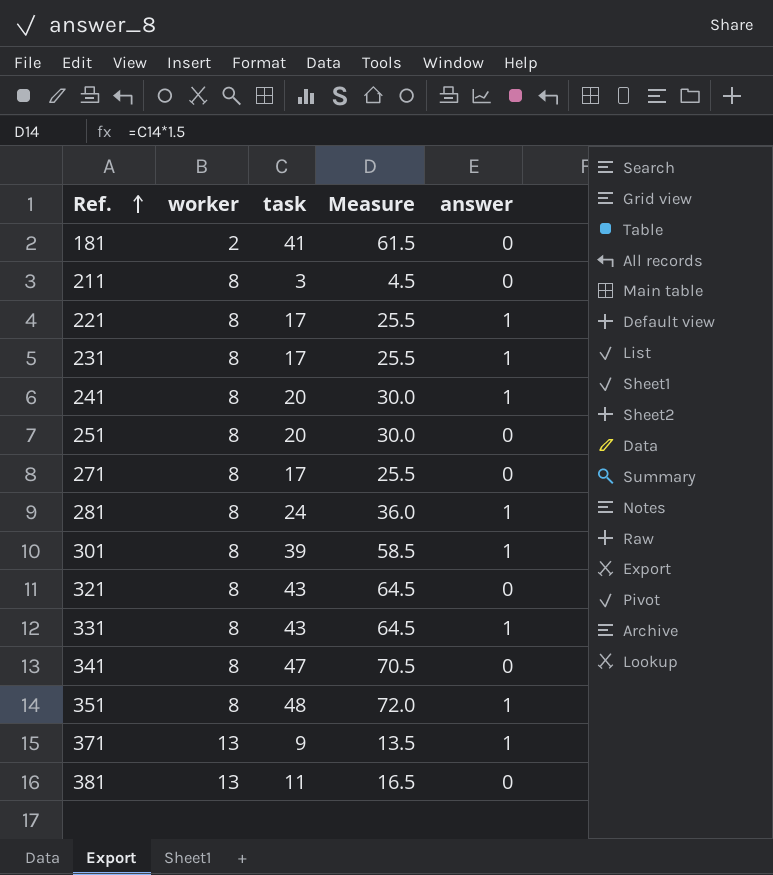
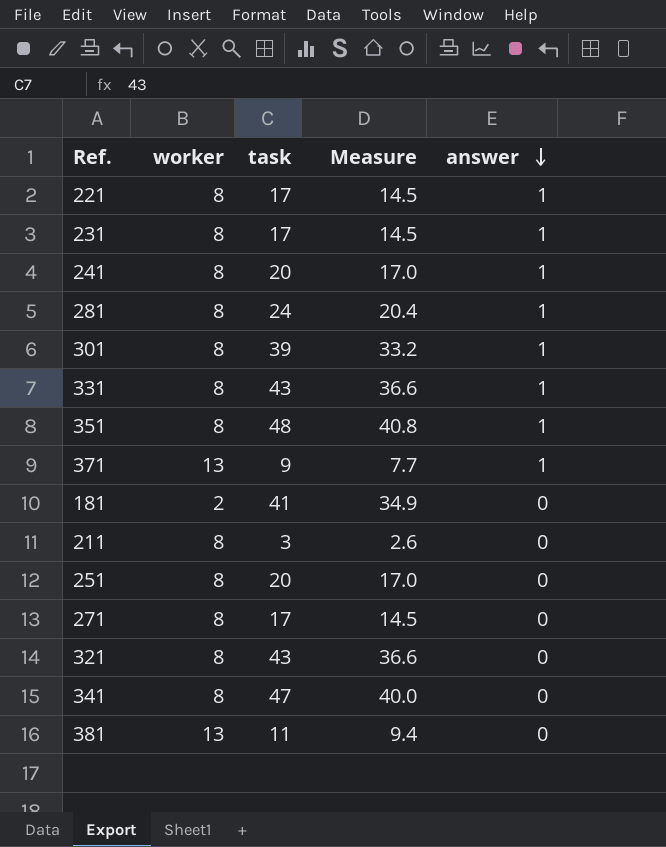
row order: Ref. ascending -> answer descending
column Measure | formula: [task] * 1.5 -> [task] * 0.85

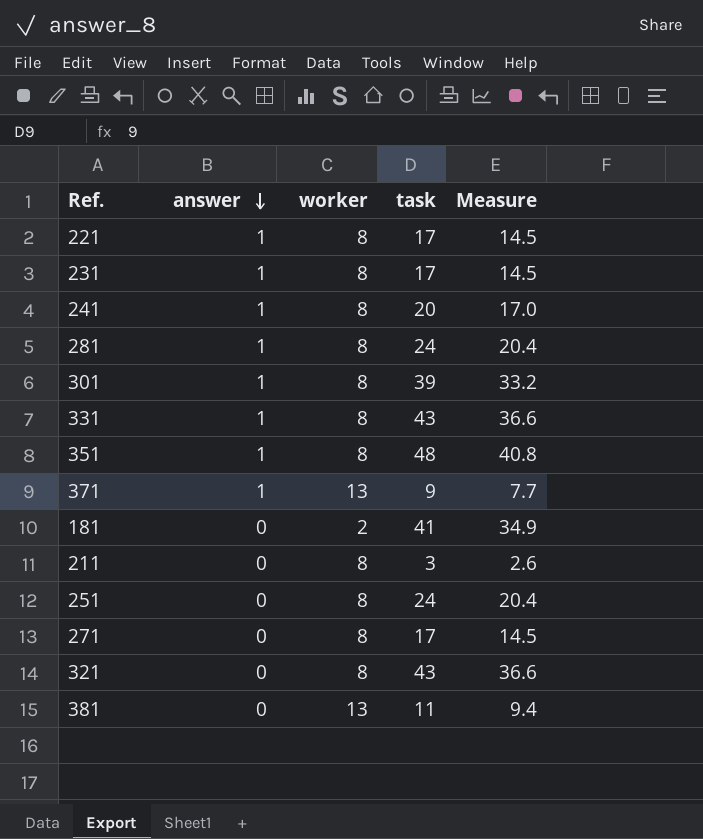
column answer | position: 5 -> 2
row 341: 8 | 47 | 40.0 | 0 -> none
251 | task: 20 -> 24
251 | Measure: 17.0 -> 20.4

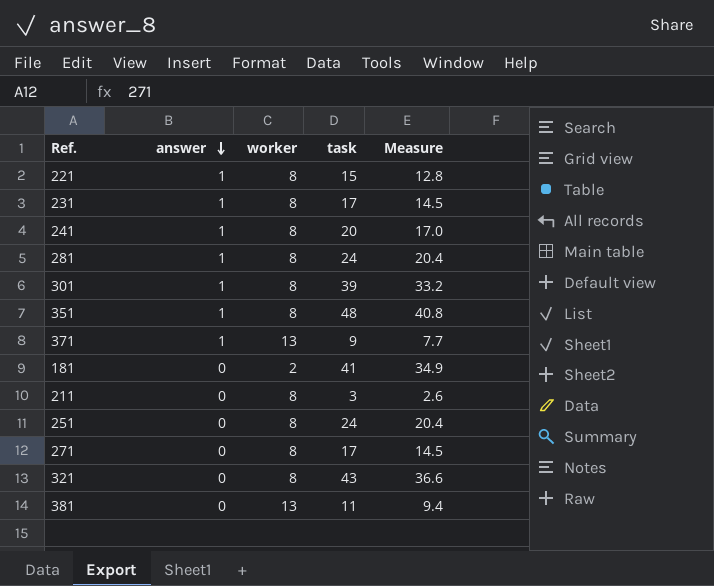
row 331: 1 | 8 | 43 | 36.6 -> none
221 | task: 17 -> 15
221 | Measure: 14.5 -> 12.8

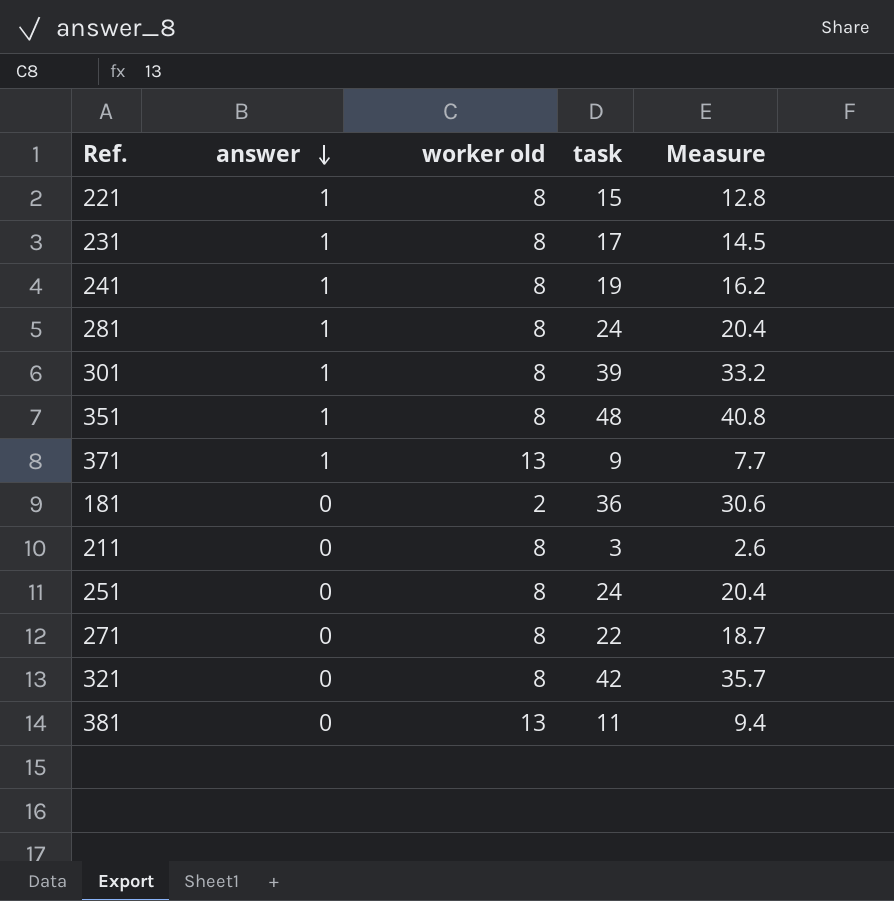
column name: worker -> worker old
241 | task: 20 -> 19
241 | Measure: 17.0 -> 16.2
181 | task: 41 -> 36
181 | Measure: 34.9 -> 30.6
271 | task: 17 -> 22
271 | Measure: 14.5 -> 18.7
321 | task: 43 -> 42
321 | Measure: 36.6 -> 35.7

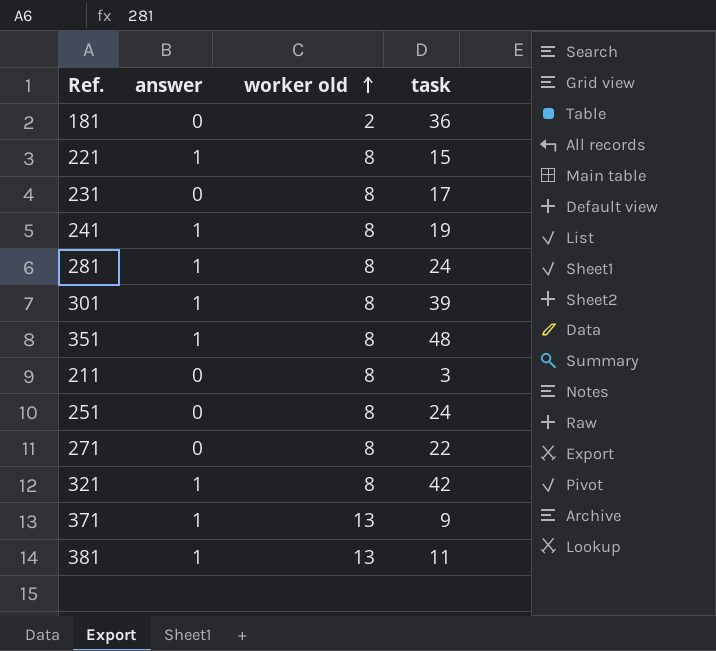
row order: answer descending -> worker old ascending
column Measure | formula: [task] * 0.85 -> none
231 | answer: 1 -> 0
321 | answer: 0 -> 1
381 | answer: 0 -> 1

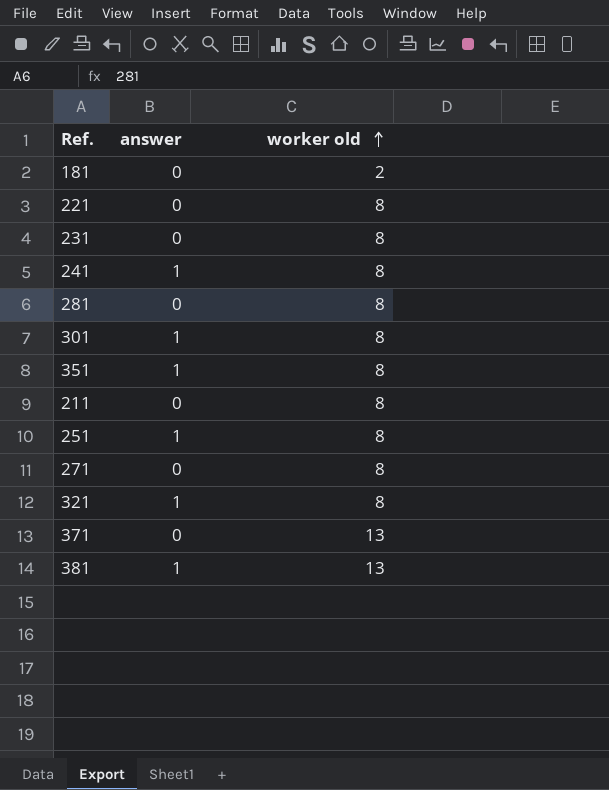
column task | position: 4 -> none
221 | answer: 1 -> 0
281 | answer: 1 -> 0
251 | answer: 0 -> 1
371 | answer: 1 -> 0

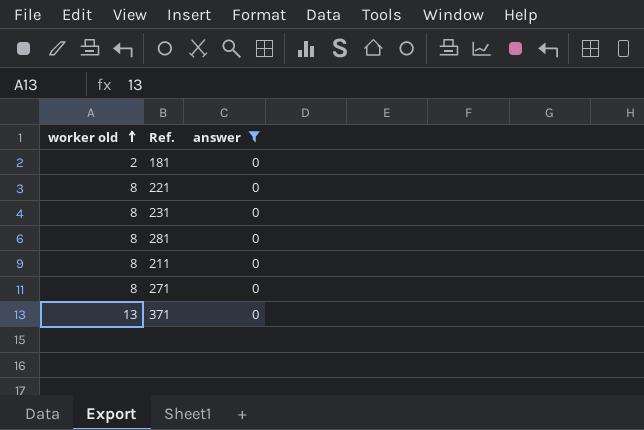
filter: none -> answer = 0
column worker old | position: 3 -> 1

